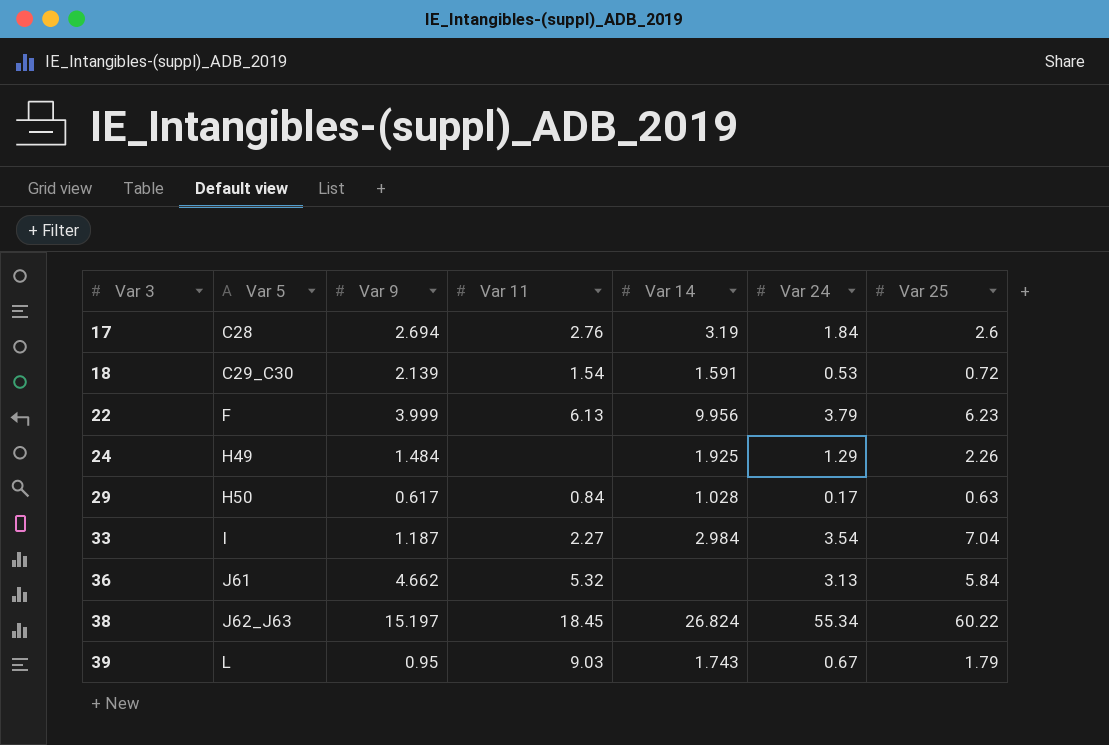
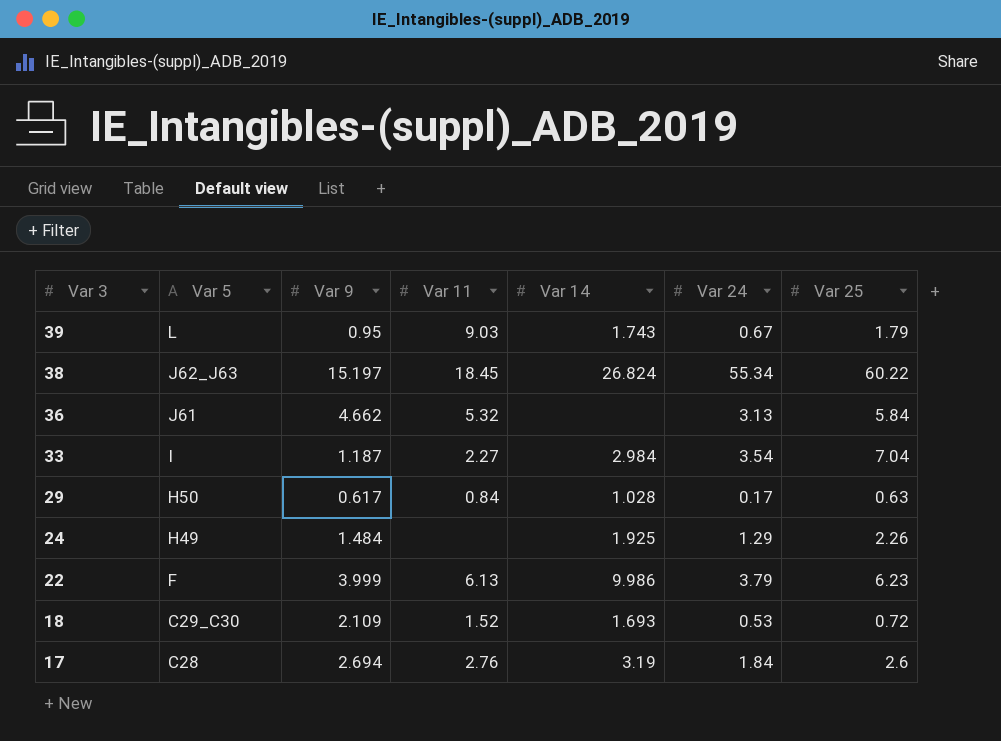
row order: Var 3 ascending -> Var 3 descending
22 | Var 14: 9.956 -> 9.986
18 | Var 9: 2.139 -> 2.109
18 | Var 11: 1.54 -> 1.52
18 | Var 14: 1.591 -> 1.693

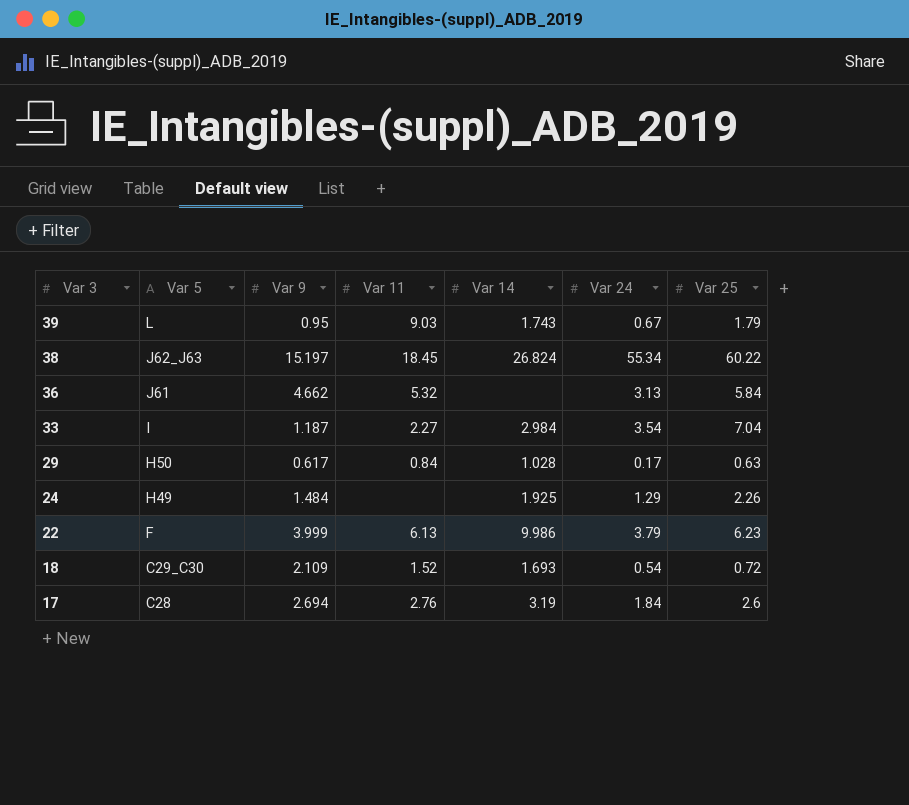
18 | Var 24: 0.53 -> 0.54

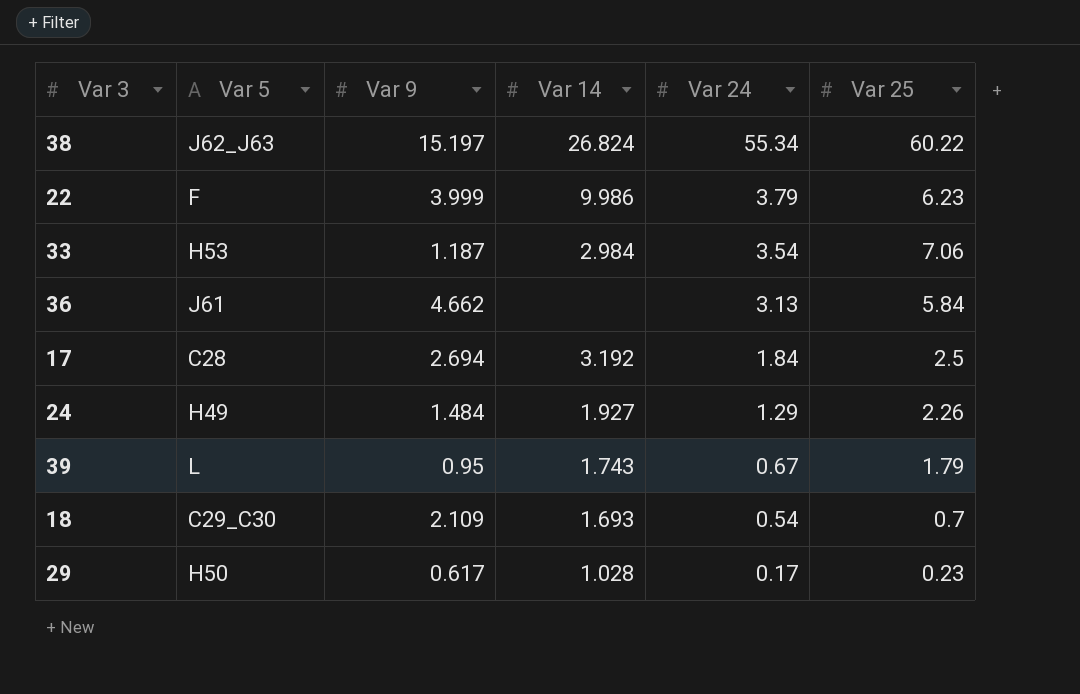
row order: Var 3 descending -> Var 24 descending
column Var 11 | position: 4 -> none
33 | Var 5: I -> H53
33 | Var 25: 7.04 -> 7.06
17 | Var 14: 3.19 -> 3.192
17 | Var 25: 2.6 -> 2.5
24 | Var 14: 1.925 -> 1.927
18 | Var 25: 0.72 -> 0.7
29 | Var 25: 0.63 -> 0.23

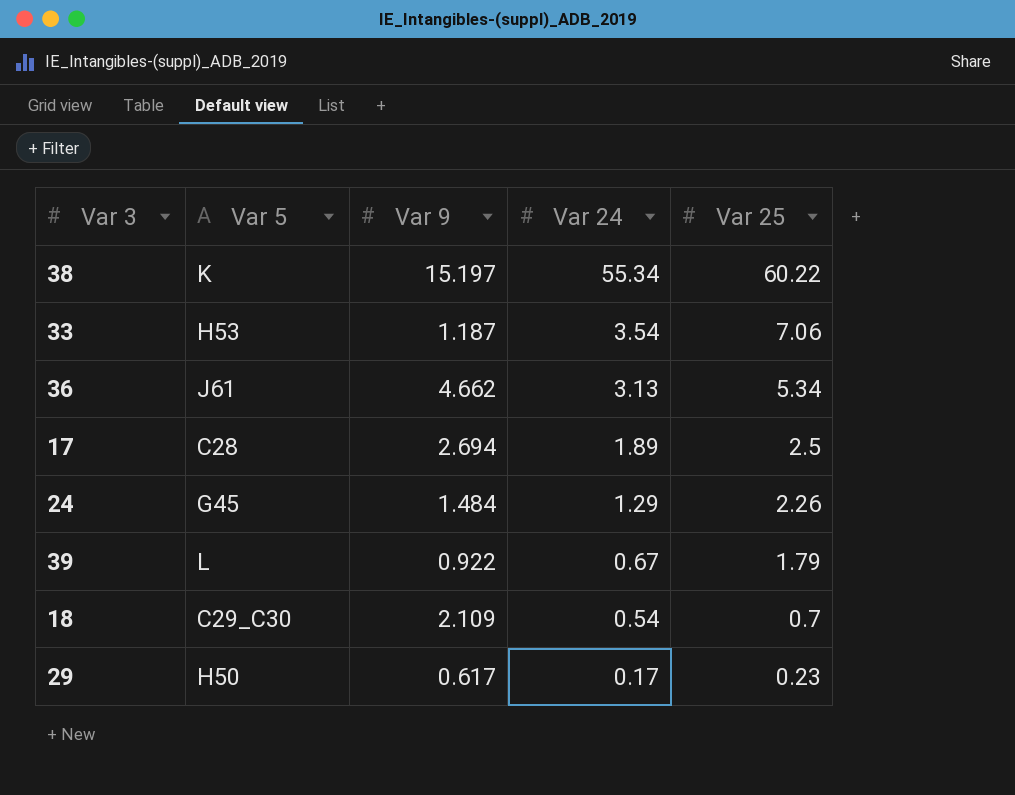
column Var 14 | position: 4 -> none
row 22: F | 3.999 | 9.986 | 3.79 | 6.23 -> none
38 | Var 5: J62_J63 -> K
36 | Var 25: 5.84 -> 5.34
17 | Var 24: 1.84 -> 1.89
24 | Var 5: H49 -> G45
39 | Var 9: 0.95 -> 0.922

